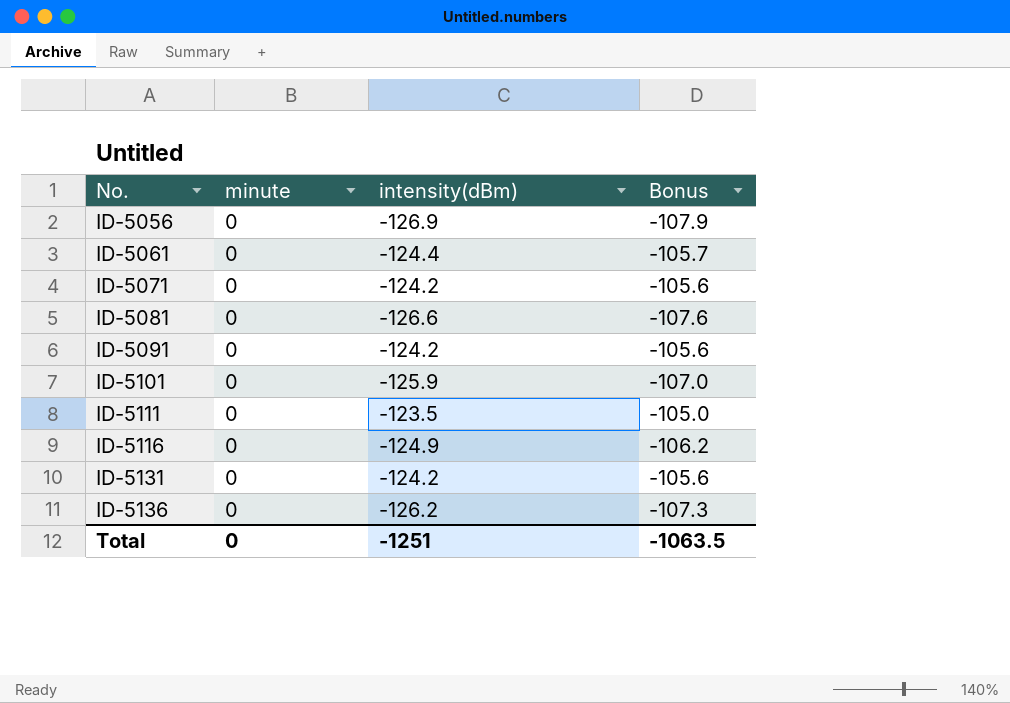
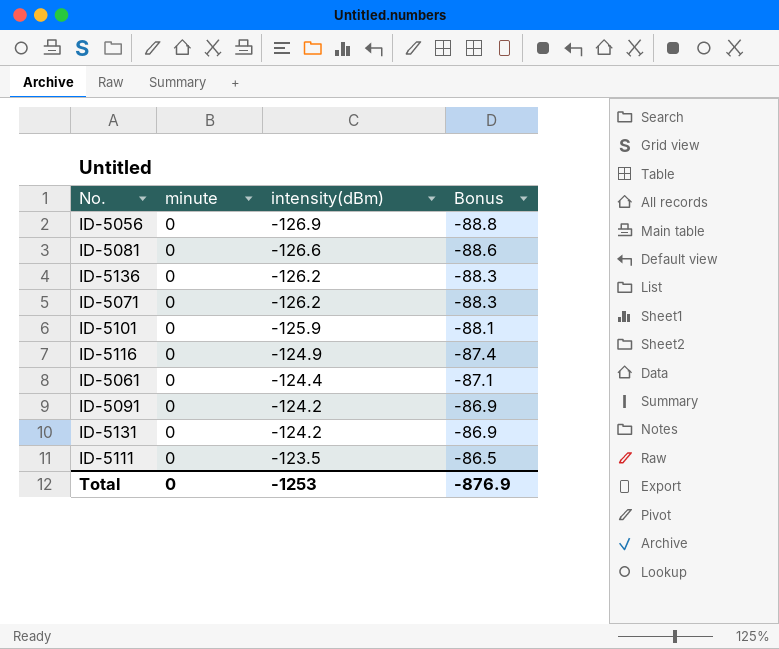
row order: No. ascending -> intensity(dBm) ascending
column Bonus | formula: [intensity(dBm)] * 0.85 -> [intensity(dBm)] * 0.7
ID-5071 | intensity(dBm): -124.2 -> -126.2
Total | intensity(dBm): -1251 -> -1253
Total | Bonus: -1063.5 -> -876.9

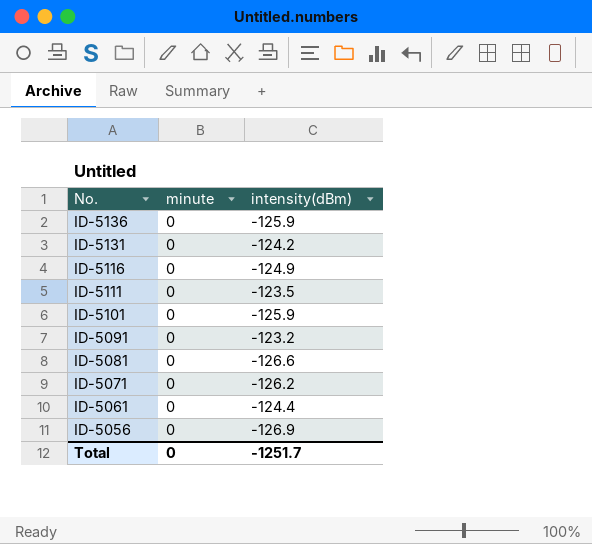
row order: intensity(dBm) ascending -> No. descending
column Bonus | formula: [intensity(dBm)] * 0.7 -> none
ID-5136 | intensity(dBm): -126.2 -> -125.9
ID-5091 | intensity(dBm): -124.2 -> -123.2
Total | intensity(dBm): -1253 -> -1251.7

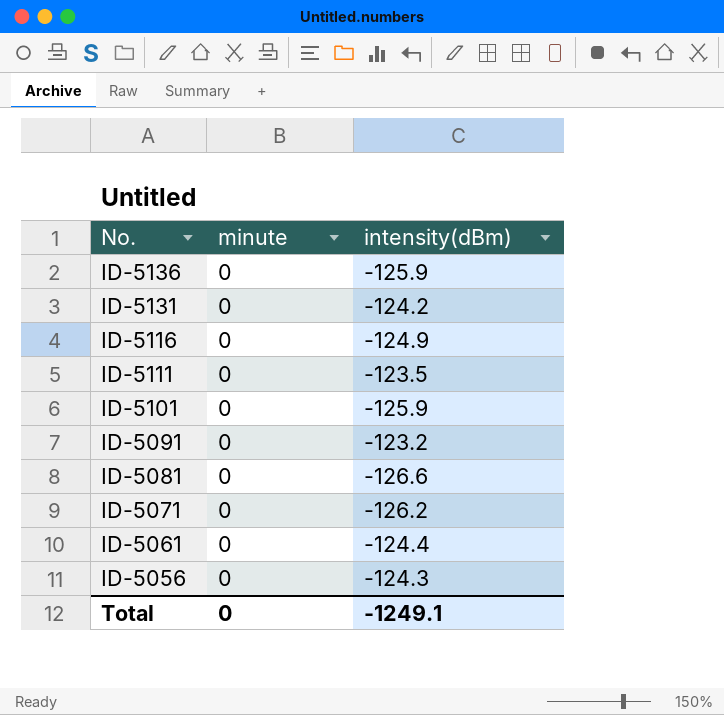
ID-5056 | intensity(dBm): -126.9 -> -124.3
Total | intensity(dBm): -1251.7 -> -1249.1

